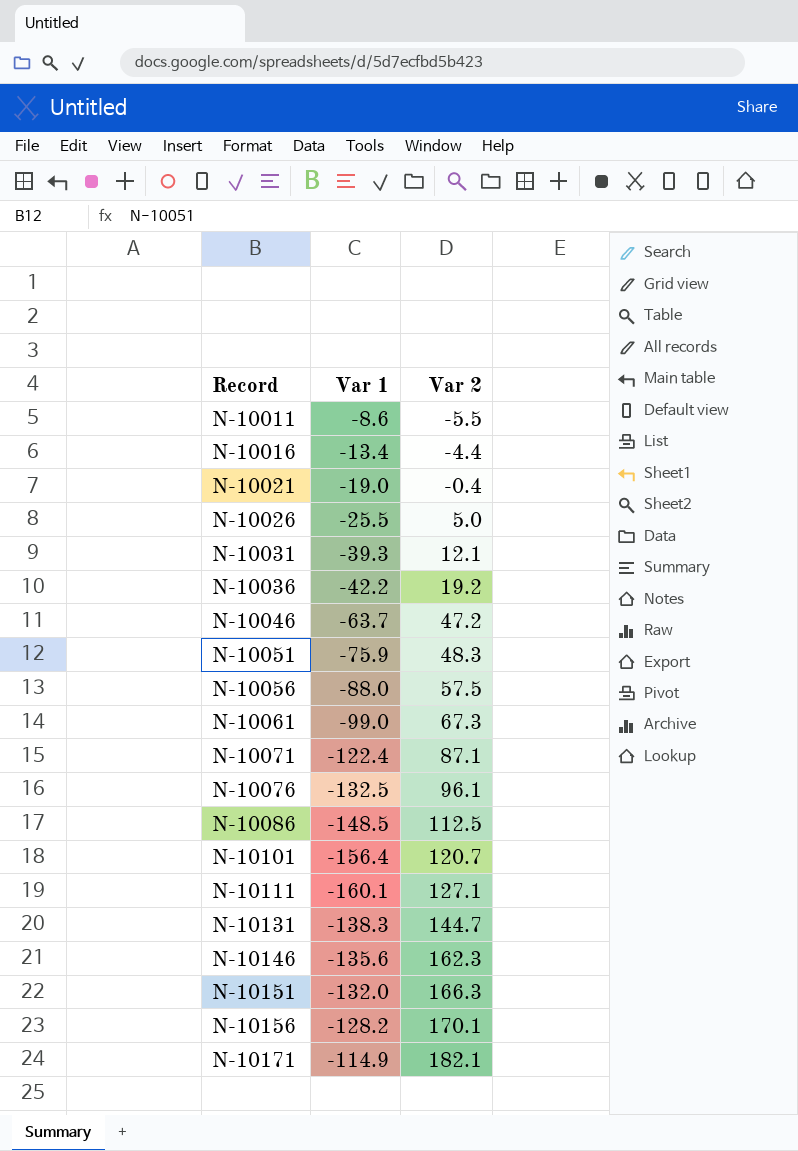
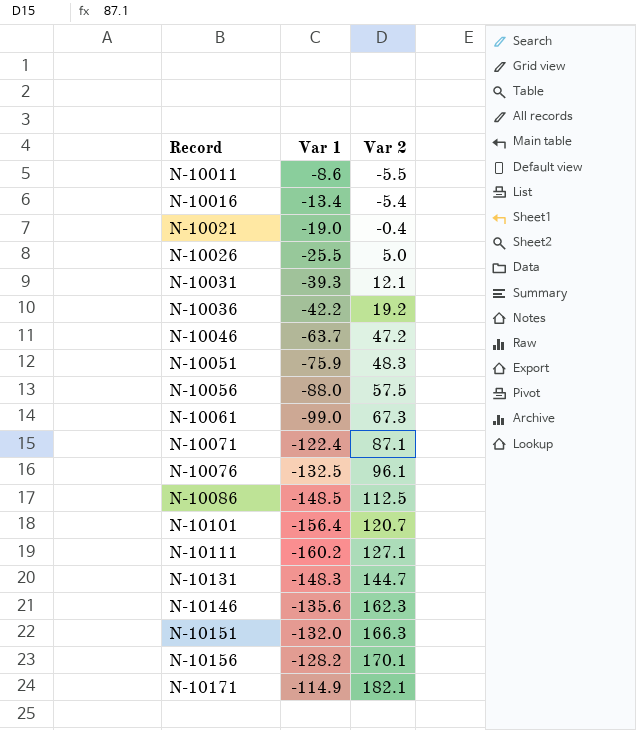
N-10016 | Var 2: -4.4 -> -5.4
N-10111 | Var 1: -160.1 -> -160.2
N-10131 | Var 1: -138.3 -> -148.3

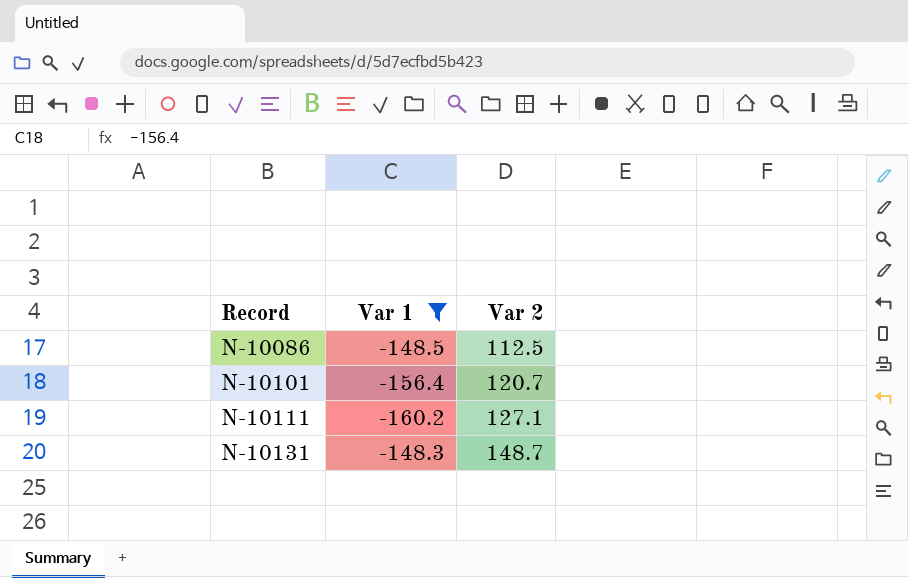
filter: none -> Var 1 <= -148.3
N-10131 | Var 2: 144.7 -> 148.7

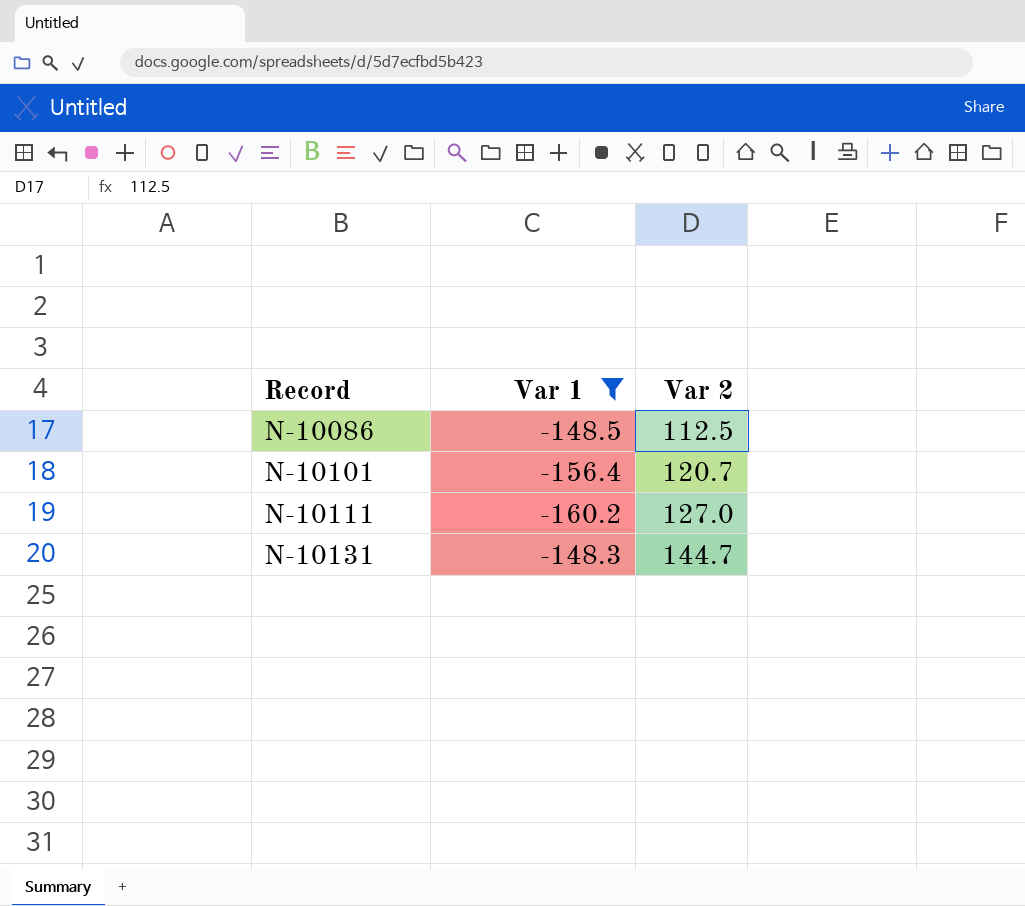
N-10111 | Var 2: 127.1 -> 127.0
N-10131 | Var 2: 148.7 -> 144.7

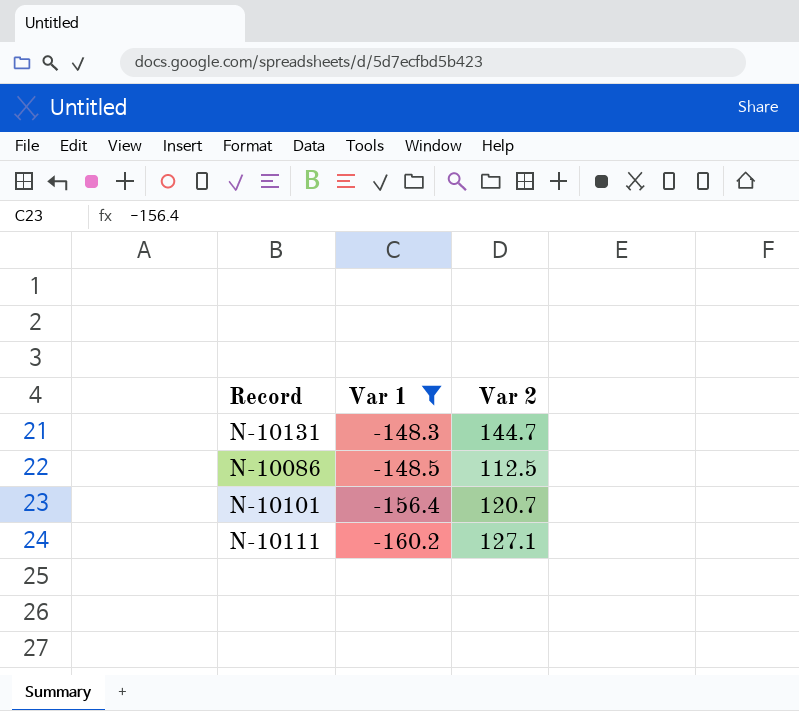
row order: Record ascending -> Var 1 descending
N-10111 | Var 2: 127.0 -> 127.1

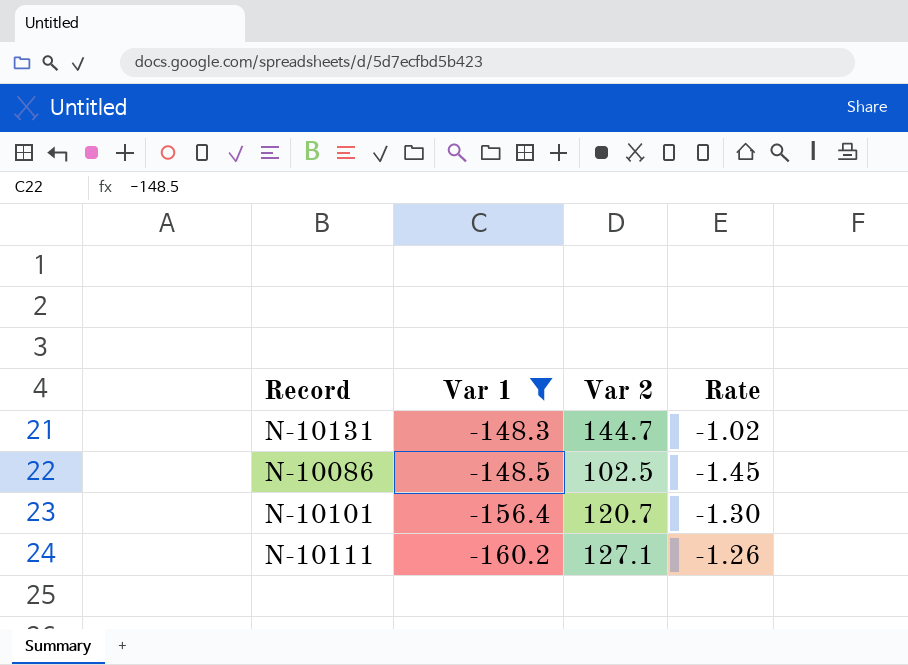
column Rate | formula: none -> [Var 1] / [Var 2]
N-10086 | Var 2: 112.5 -> 102.5

